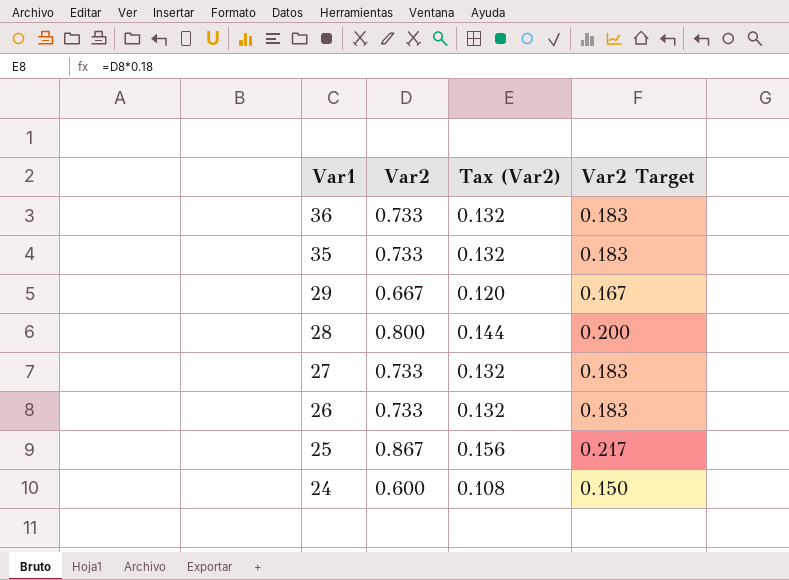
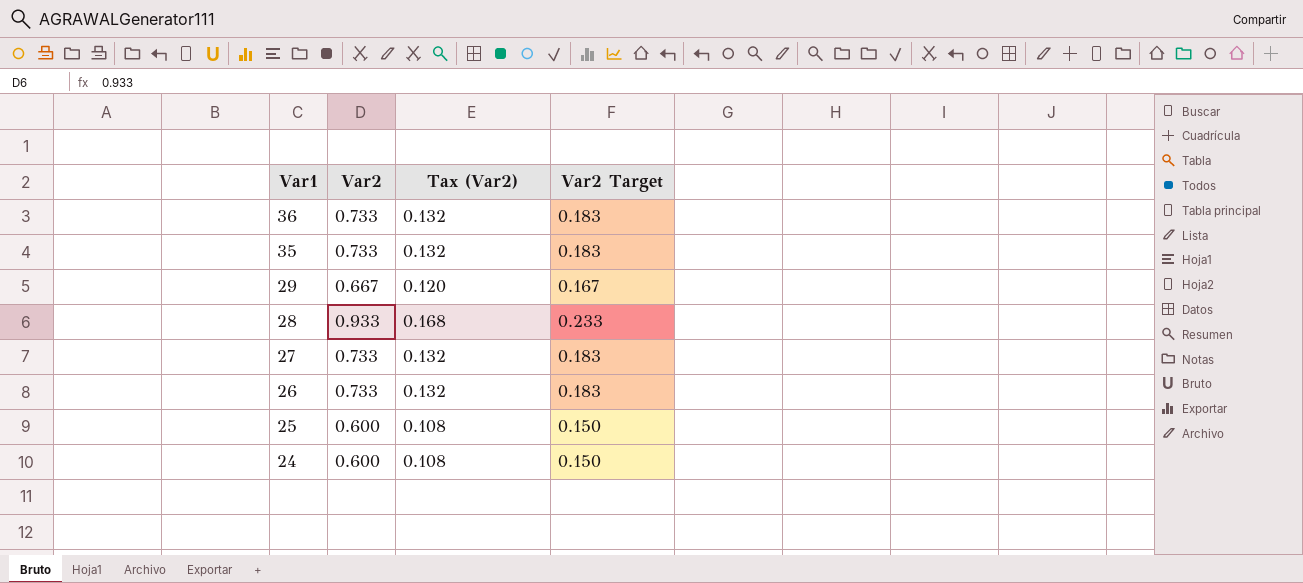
28 | Var2: 0.800 -> 0.933
28 | Tax (Var2): 0.144 -> 0.168
28 | Var2 Target: 0.200 -> 0.233
25 | Var2: 0.867 -> 0.600
25 | Tax (Var2): 0.156 -> 0.108
25 | Var2 Target: 0.217 -> 0.150

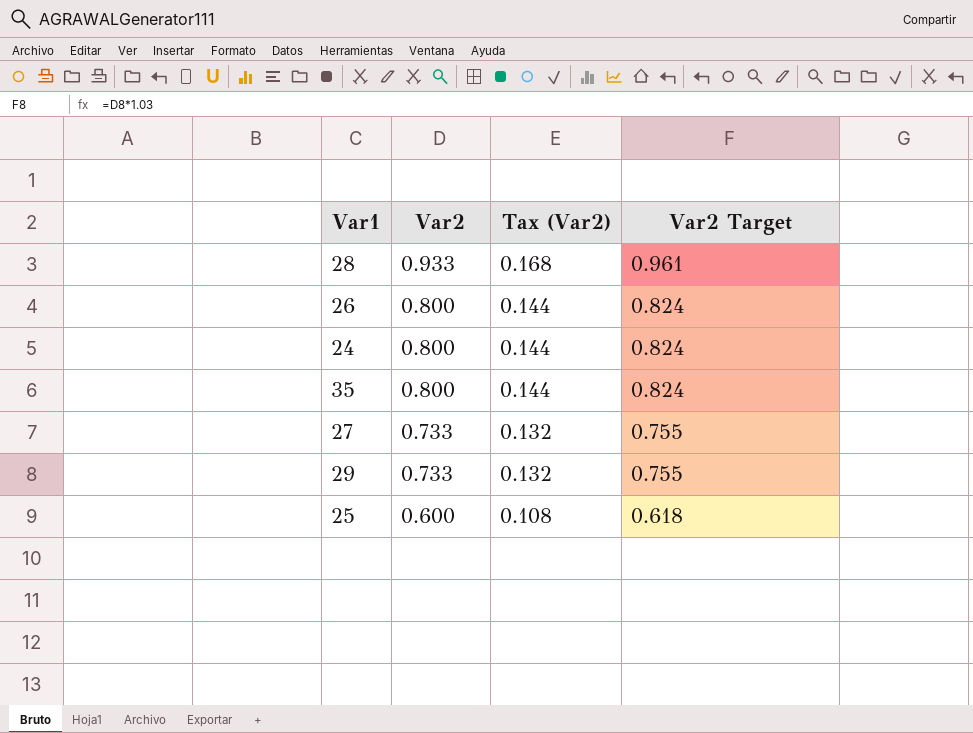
row order: Var1 descending -> Var2 descending
column Var2 Target | formula: [Var2] * 0.25 -> [Var2] * 1.03
row 36: 0.733 | 0.132 | 0.183 -> none
26 | Var2: 0.733 -> 0.800
26 | Tax (Var2): 0.132 -> 0.144
24 | Var2: 0.600 -> 0.800
24 | Tax (Var2): 0.108 -> 0.144
35 | Var2: 0.733 -> 0.800
35 | Tax (Var2): 0.132 -> 0.144
29 | Var2: 0.667 -> 0.733
29 | Tax (Var2): 0.120 -> 0.132

